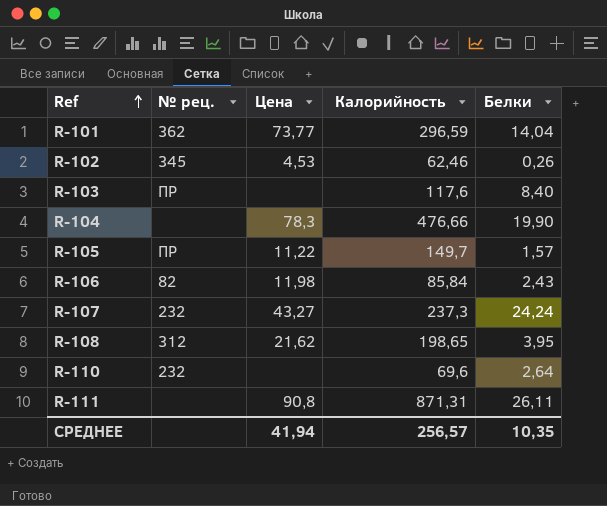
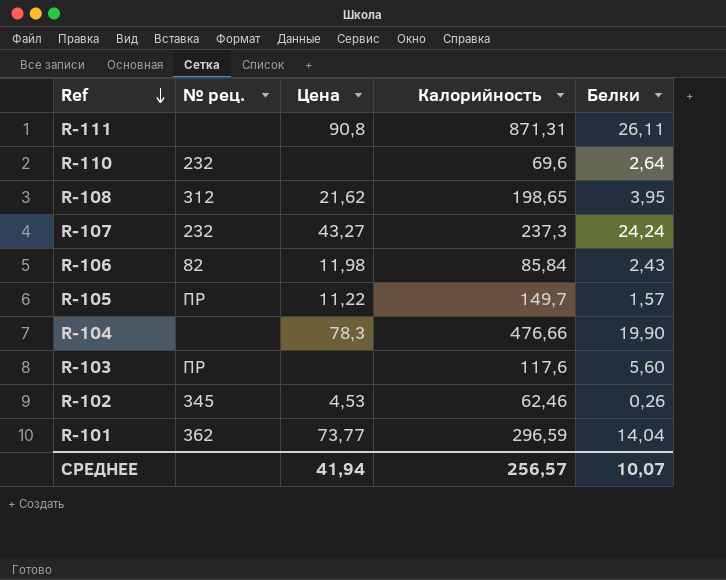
row order: Ref ascending -> Ref descending
R-103 | Белки: 8,40 -> 5,60
СРЕДНЕЕ | Белки: 10,35 -> 10,07

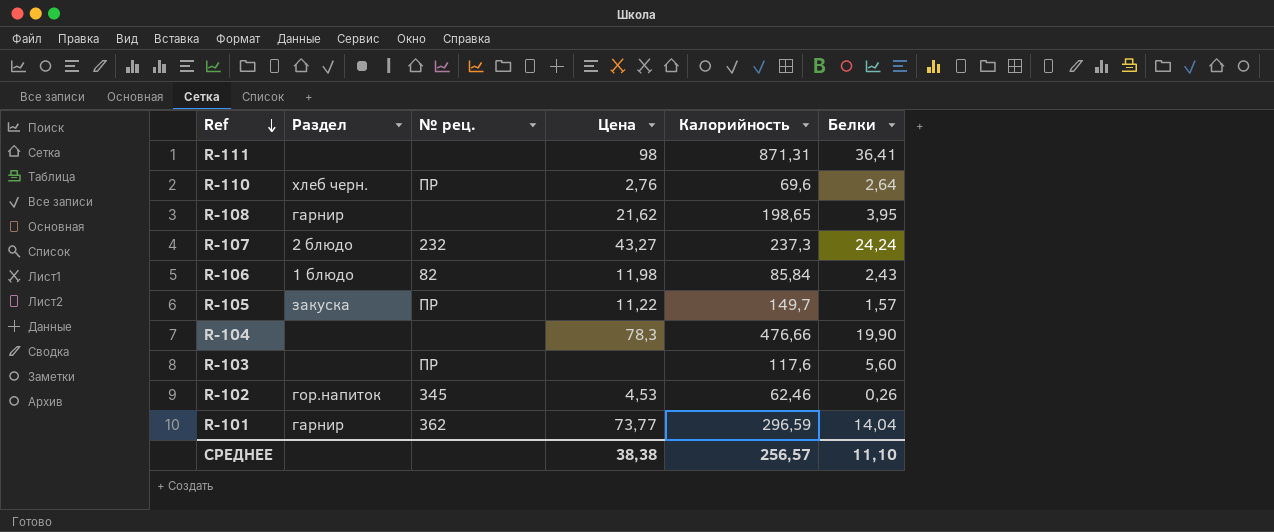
column Раздел | position: none -> 2
R-111 | Цена: 90,8 -> 98
R-111 | Белки: 26,11 -> 36,41
R-110 | № рец.: 232 -> ПР
R-110 | Цена: none -> 2,76
R-108 | № рец.: 312 -> none
СРЕДНЕЕ | Цена: 41,94 -> 38,38
СРЕДНЕЕ | Белки: 10,07 -> 11,10

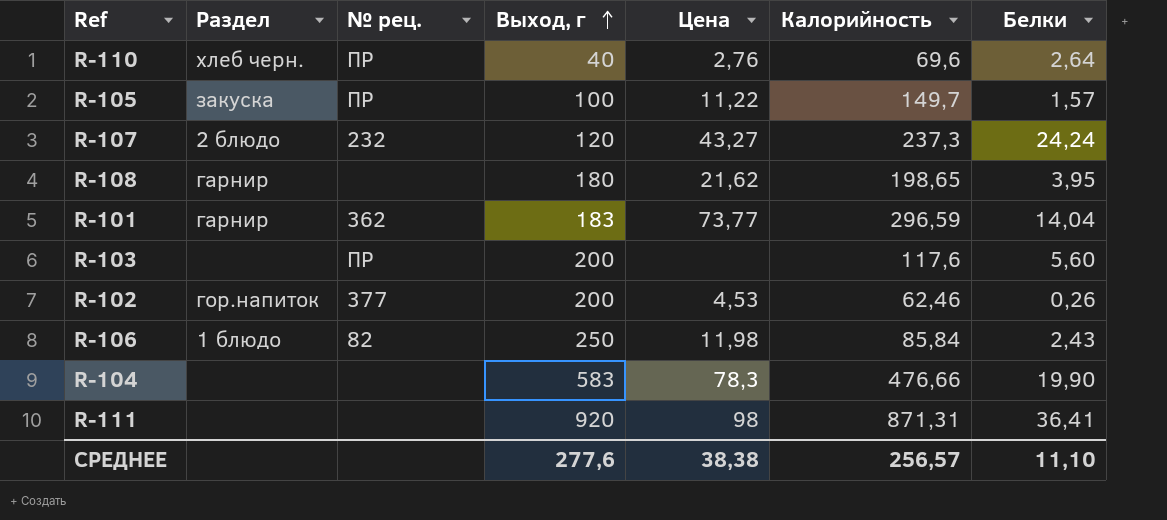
row order: Ref descending -> Выход, г ascending
column Выход, г | position: none -> 4
R-102 | № рец.: 345 -> 377

